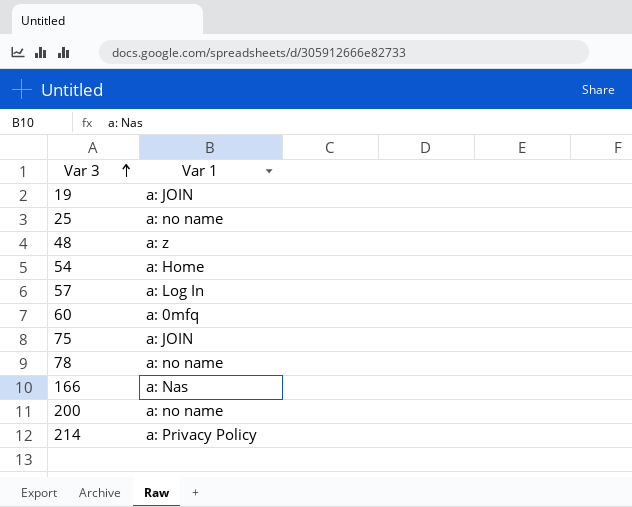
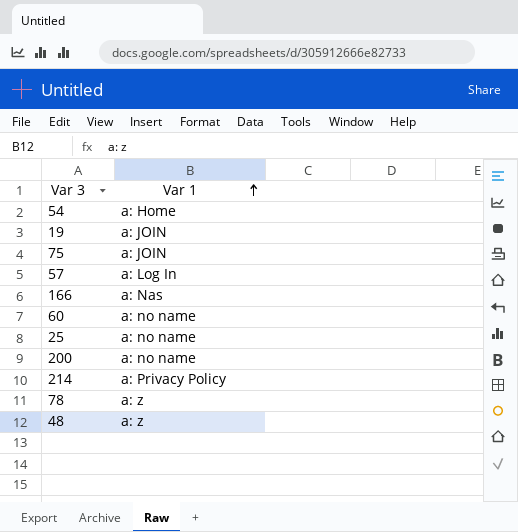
row order: Var 3 ascending -> Var 1 ascending
60 | Var 1: a: 0mfq -> a: no name
78 | Var 1: a: no name -> a: z

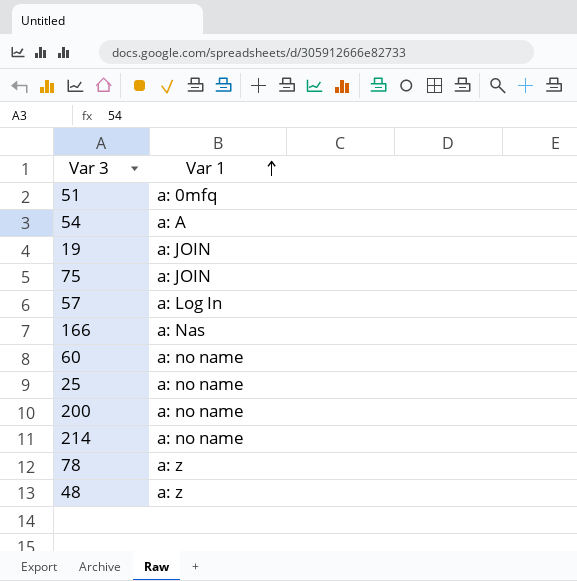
row 51: none -> a: 0mfq
54 | Var 1: a: Home -> a: A
214 | Var 1: a: Privacy Policy -> a: no name

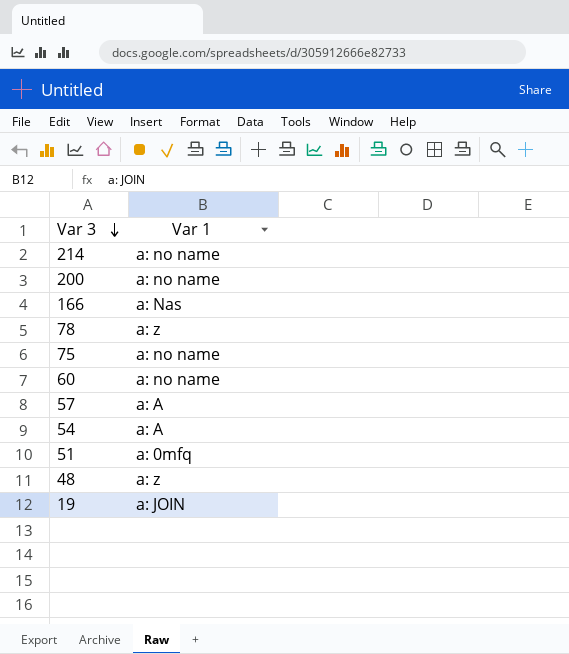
row order: Var 1 ascending -> Var 3 descending
row 25: a: no name -> none
75 | Var 1: a: JOIN -> a: no name
57 | Var 1: a: Log In -> a: A

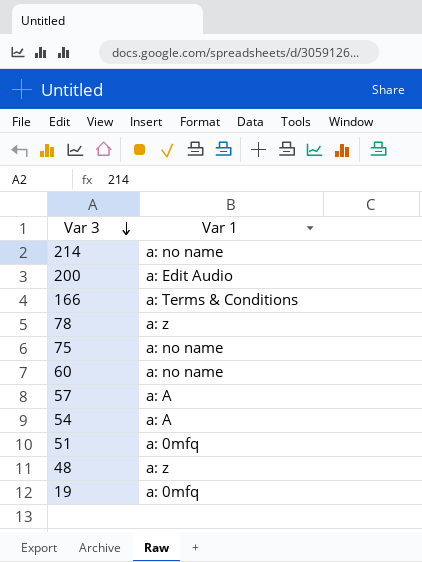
200 | Var 1: a: no name -> a: Edit Audio
166 | Var 1: a: Nas -> a: Terms & Conditions
19 | Var 1: a: JOIN -> a: 0mfq

